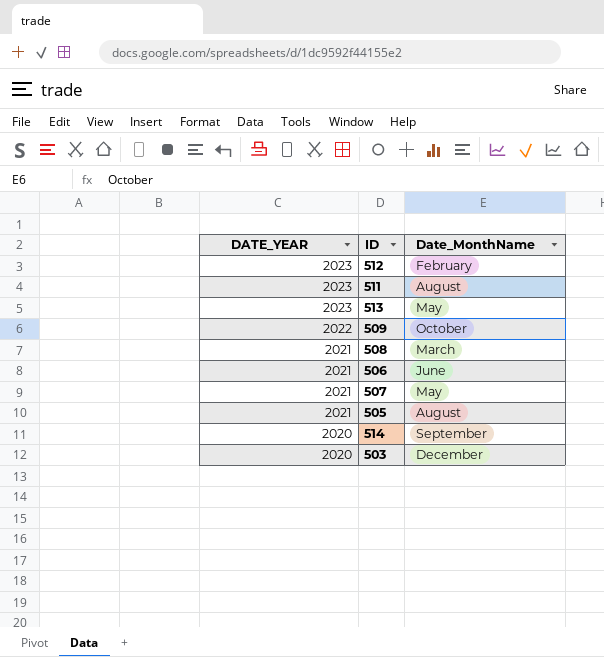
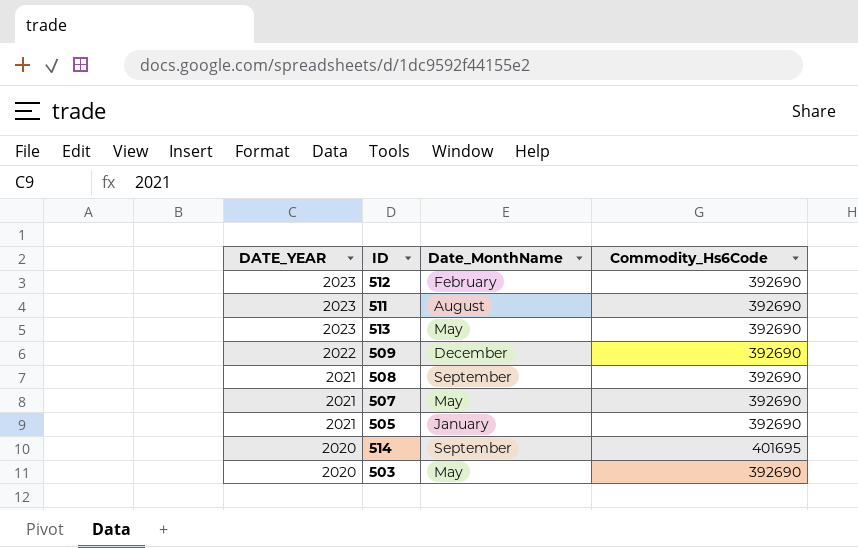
column Commodity_Hs6Code | position: none -> 4
row 506: 2021 | June -> none
509 | Date_MonthName: October -> December
508 | Date_MonthName: March -> September
505 | Date_MonthName: August -> January
503 | Date_MonthName: December -> May

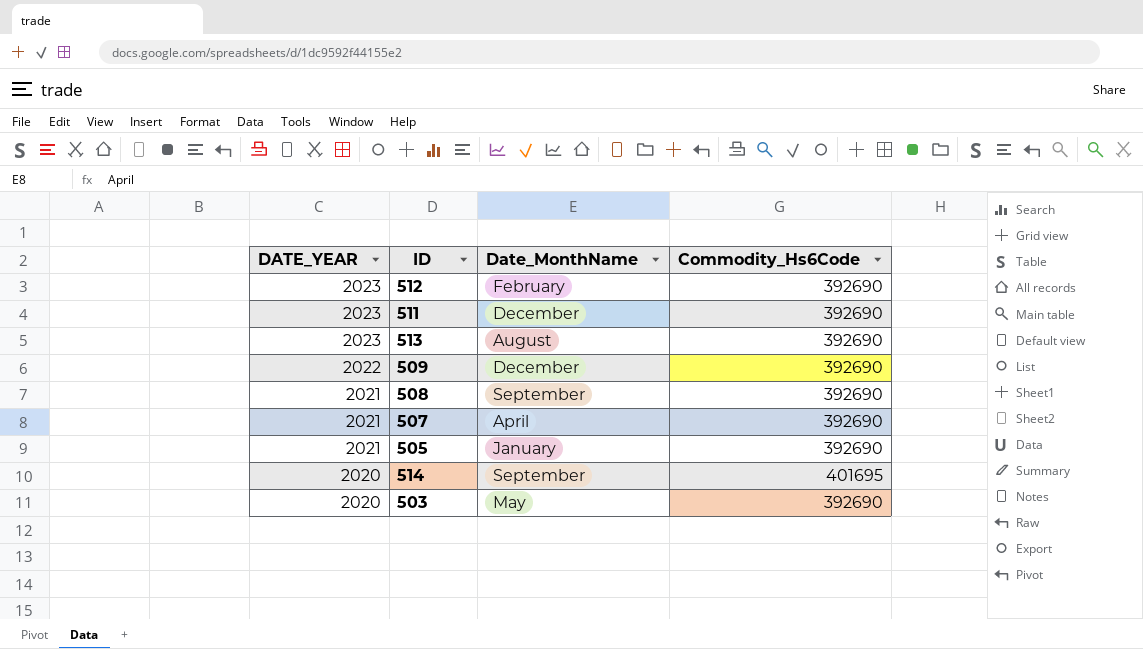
511 | Date_MonthName: August -> December
513 | Date_MonthName: May -> August
507 | Date_MonthName: May -> April

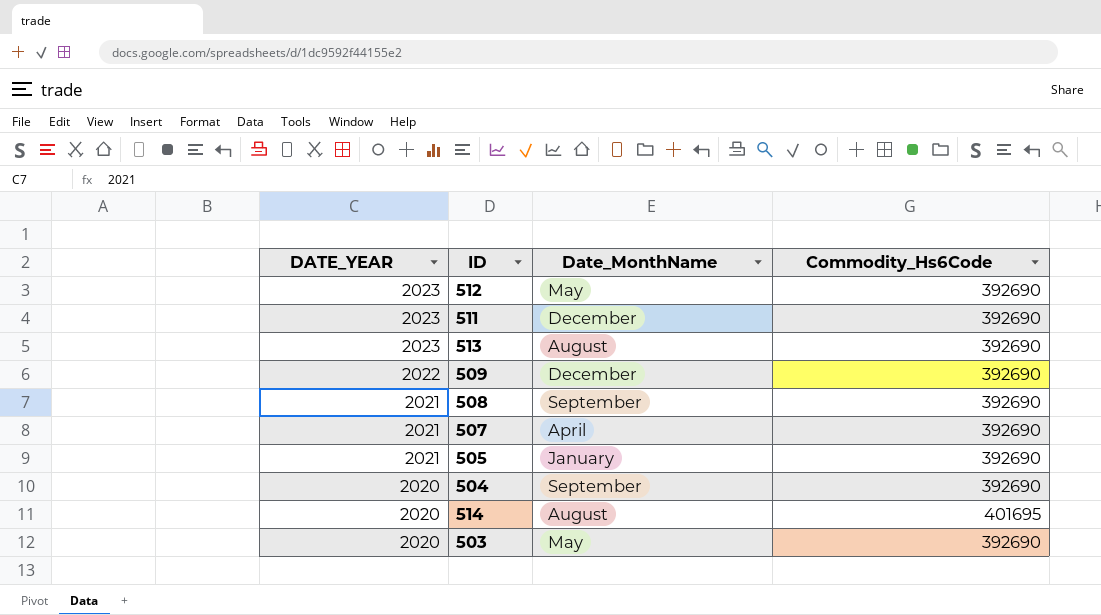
512 | Date_MonthName: February -> May
row 504: none -> 2020 | September | 392690
514 | Date_MonthName: September -> August

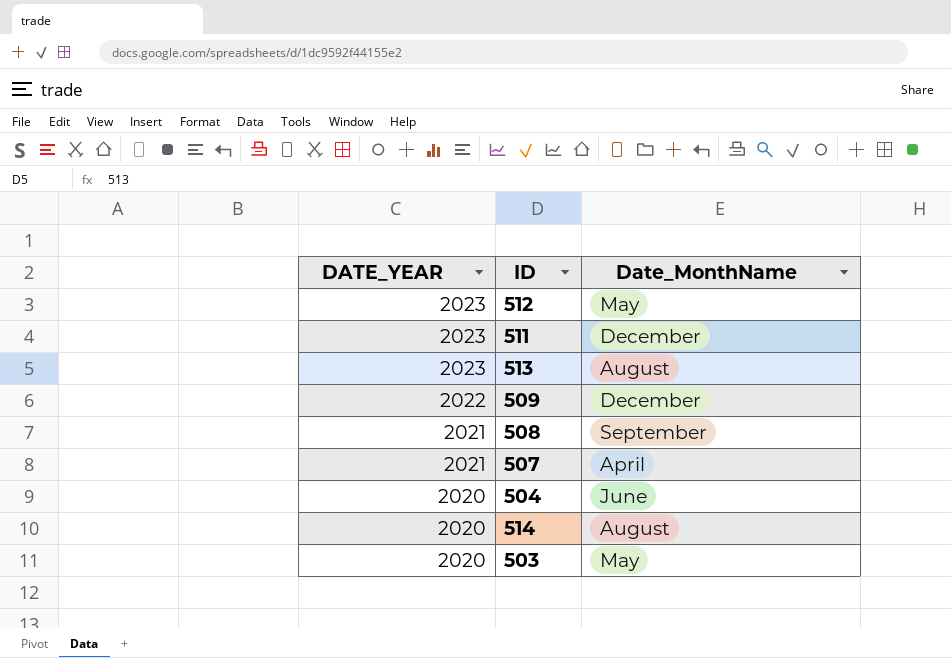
column Commodity_Hs6Code | position: 4 -> none
row 505: 2021 | January | 392690 -> none
504 | Date_MonthName: September -> June

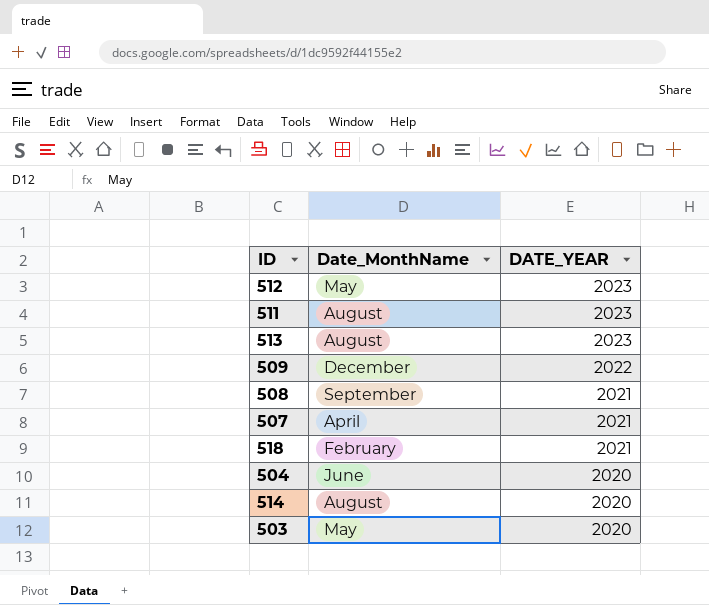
column DATE_YEAR | position: 1 -> 3
511 | Date_MonthName: December -> August
row 518: none -> February | 2021

